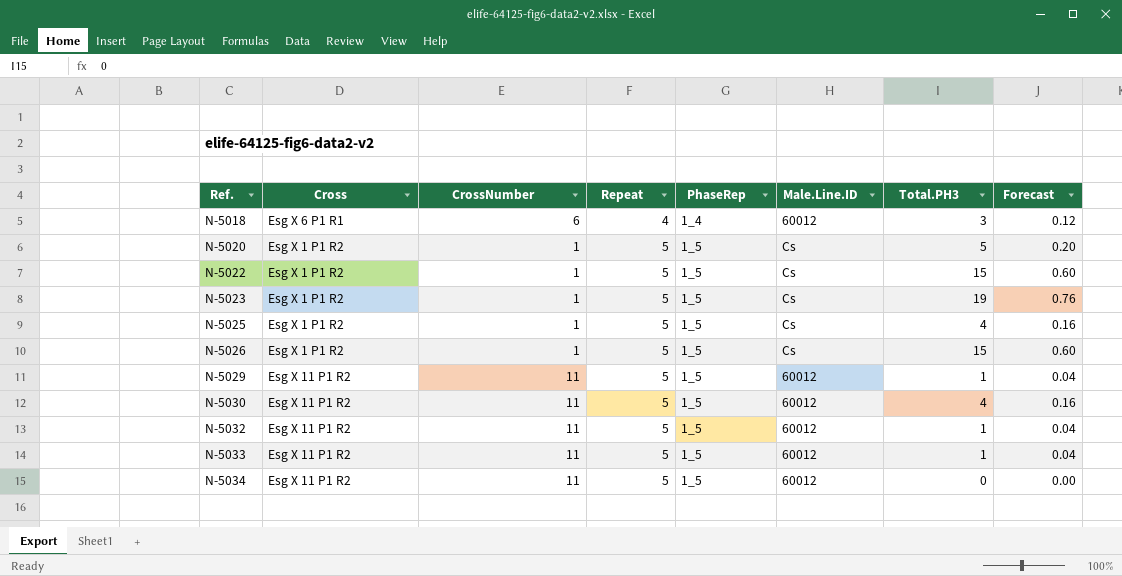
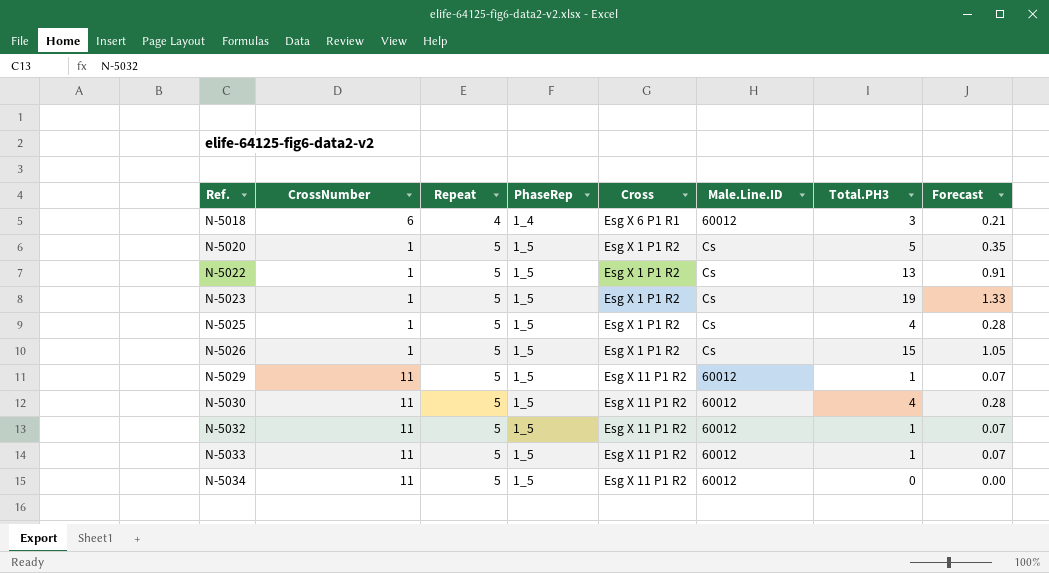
column Cross | position: 2 -> 5
column Forecast | formula: [Total.PH3] * 0.04 -> [Total.PH3] * 0.07
N-5022 | Total.PH3: 15 -> 13

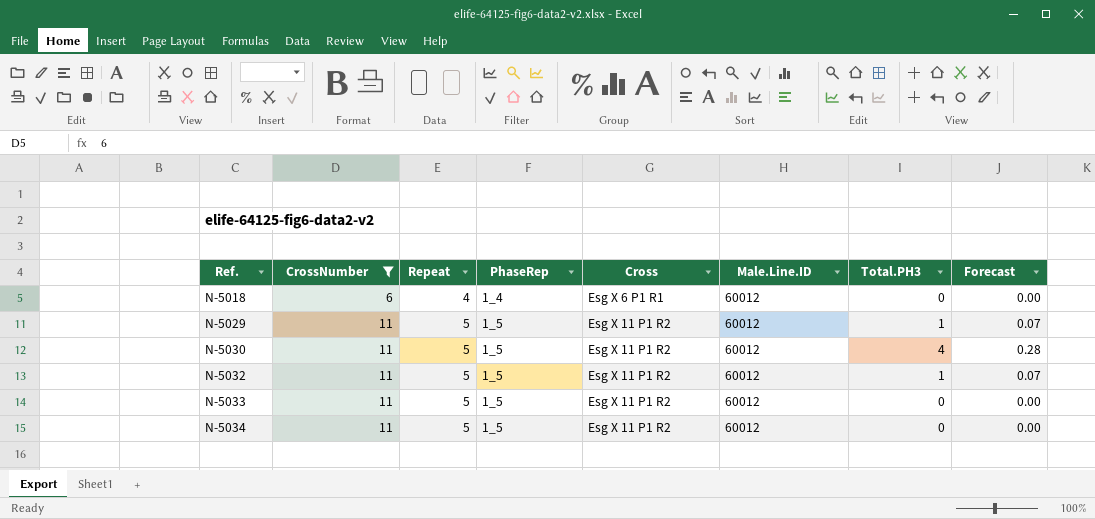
filter: none -> CrossNumber != 1
N-5018 | Total.PH3: 3 -> 0
N-5018 | Forecast: 0.21 -> 0.00
N-5033 | Total.PH3: 1 -> 0
N-5033 | Forecast: 0.07 -> 0.00

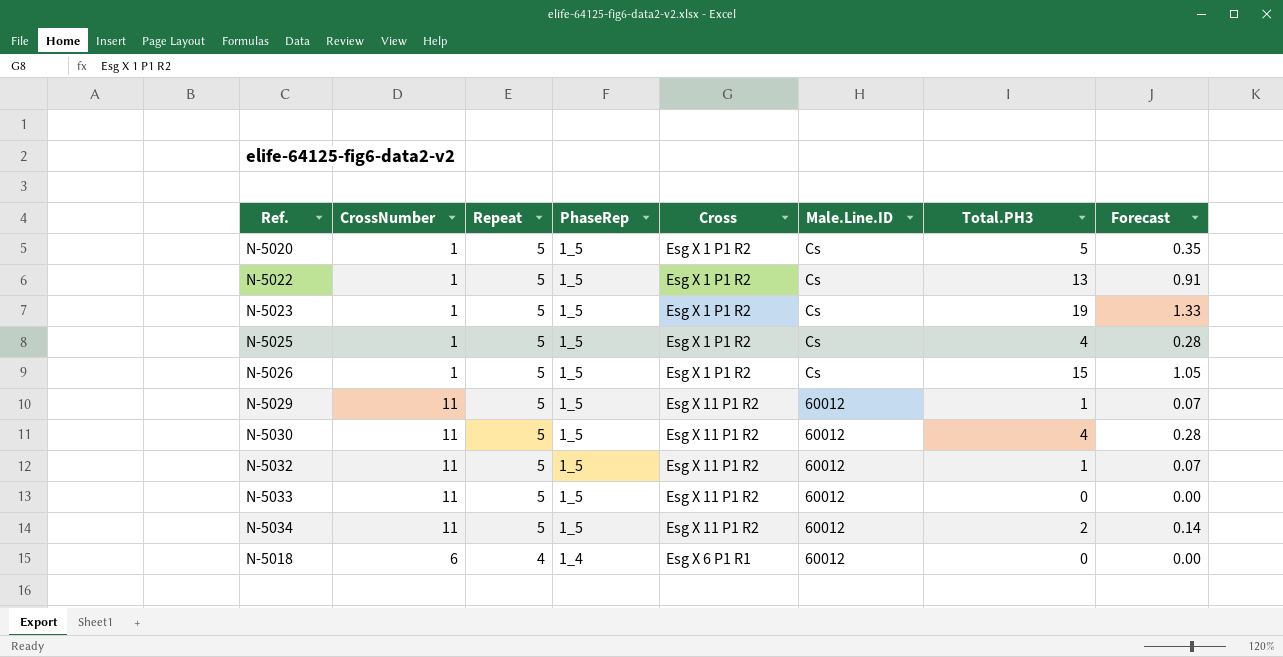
filter: CrossNumber != 1 -> none
row order: Ref. ascending -> Repeat descending
N-5034 | Total.PH3: 0 -> 2
N-5034 | Forecast: 0.00 -> 0.14

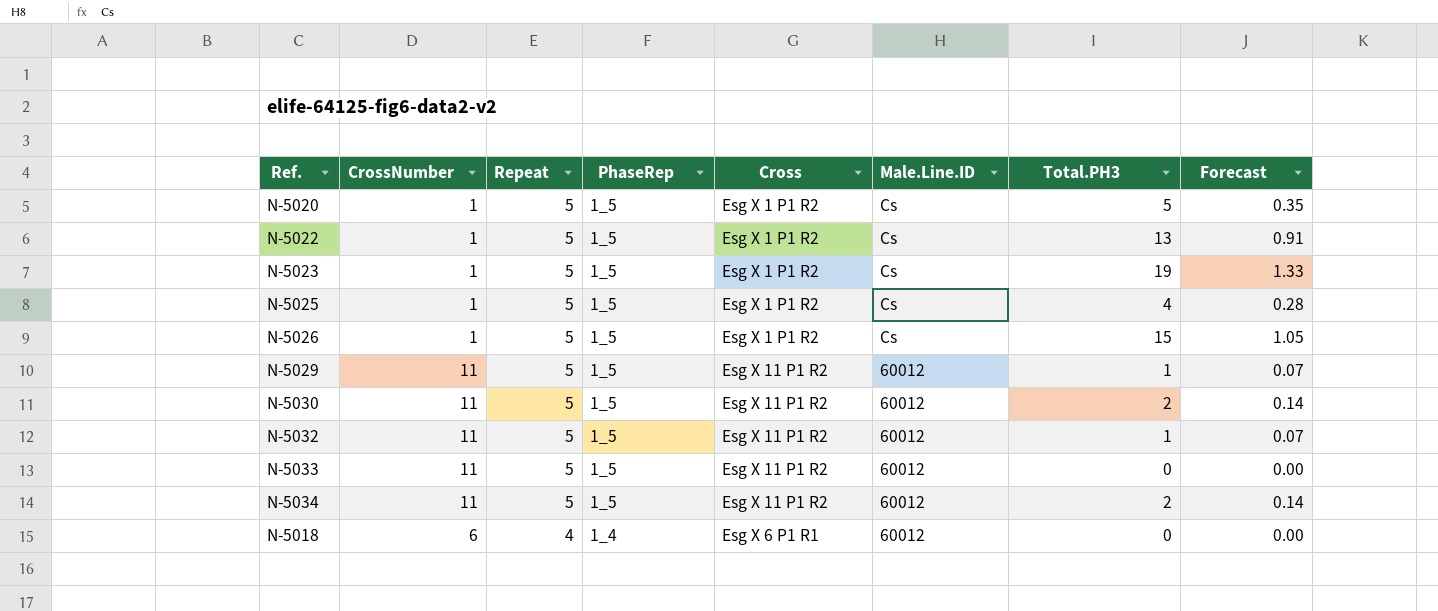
N-5030 | Total.PH3: 4 -> 2
N-5030 | Forecast: 0.28 -> 0.14

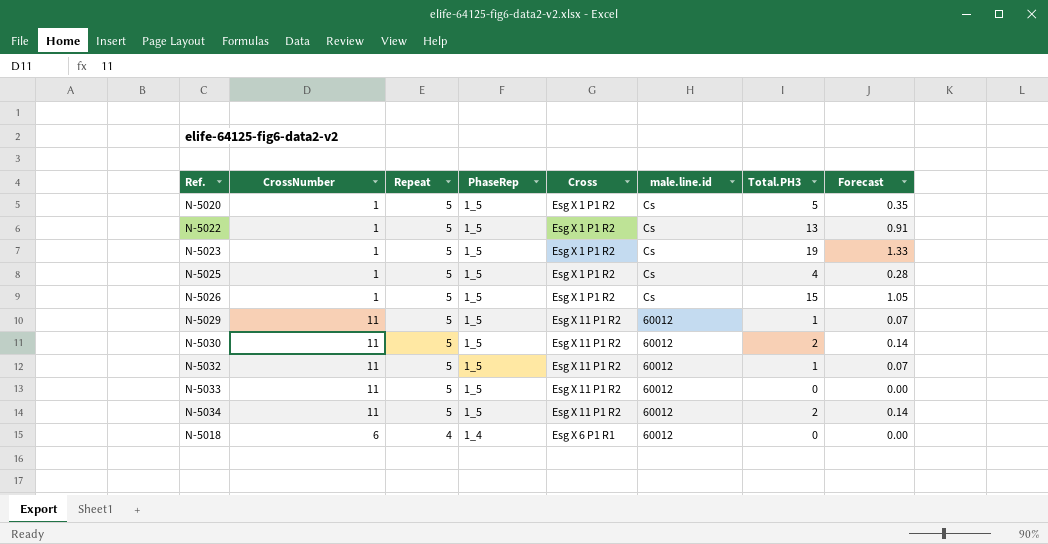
column name: Male.Line.ID -> male.line.id

